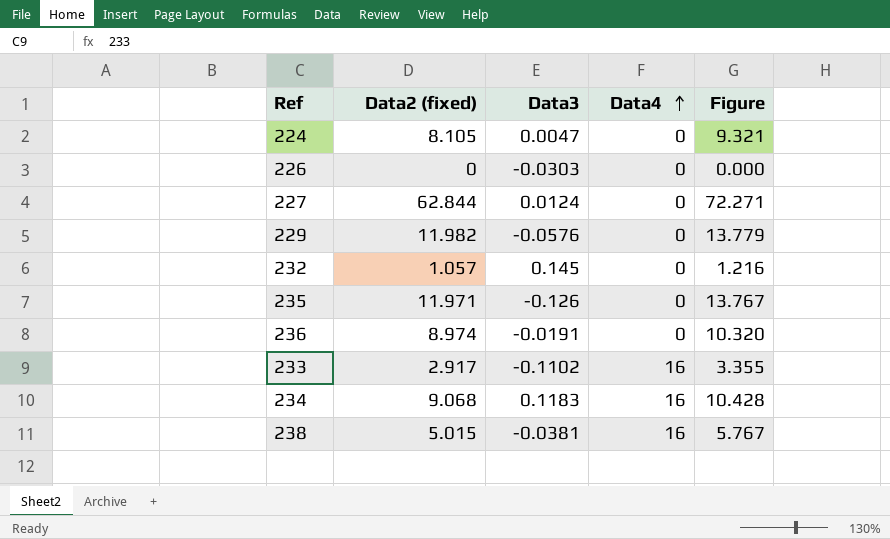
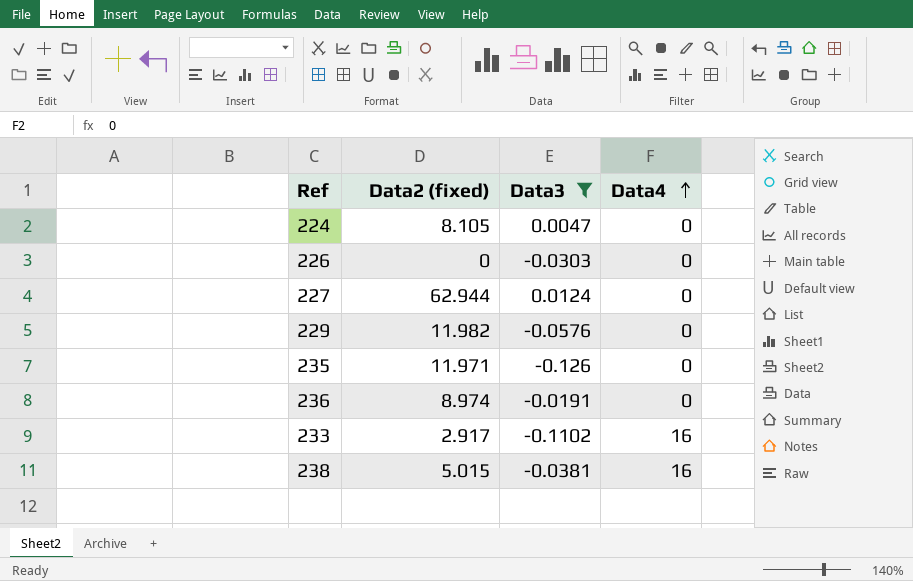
filter: none -> Data3 <= 0.0124
column Figure | formula: [Data2 (fixed)] * 1.15 -> none
227 | Data2 (fixed): 62.844 -> 62.944

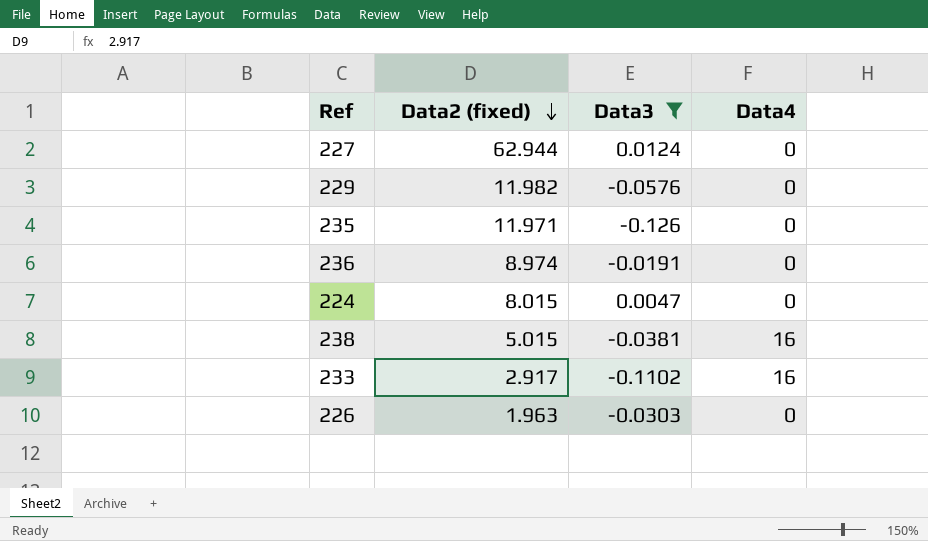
row order: Data4 ascending -> Data2 (fixed) descending
224 | Data2 (fixed): 8.105 -> 8.015
226 | Data2 (fixed): 0 -> 1.963

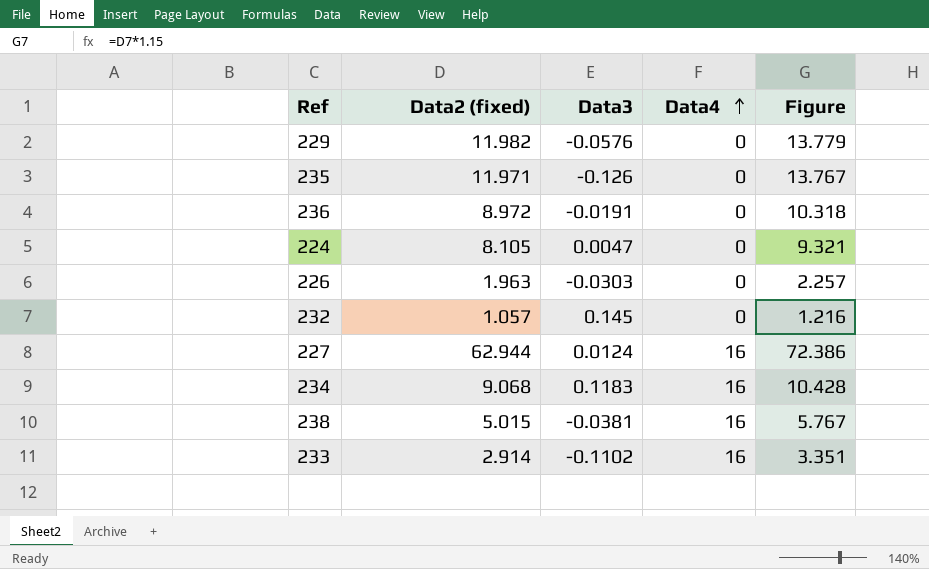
filter: Data3 <= 0.0124 -> none
row order: Data2 (fixed) descending -> Data4 ascending
column Figure | formula: none -> [Data2 (fixed)] * 1.15
236 | Data2 (fixed): 8.974 -> 8.972
224 | Data2 (fixed): 8.015 -> 8.105
227 | Data4: 0 -> 16
233 | Data2 (fixed): 2.917 -> 2.914

